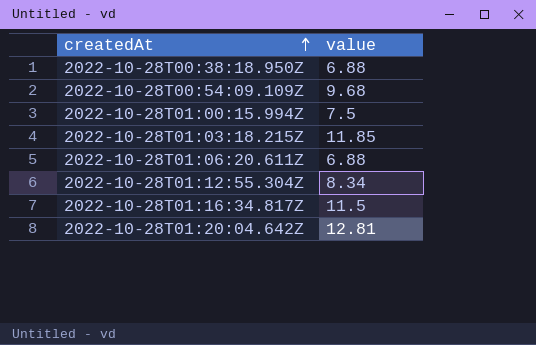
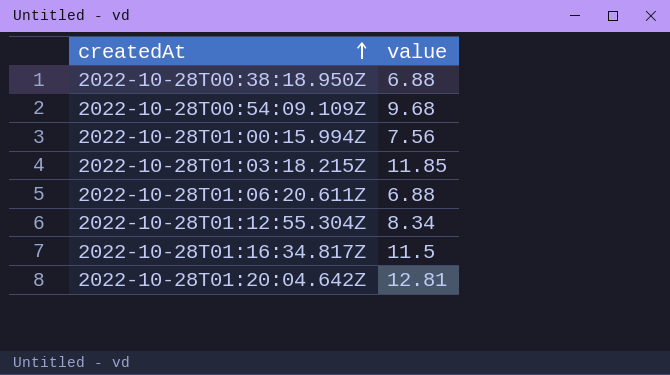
2022-10-28T01:00:15.994Z | value: 7.5 -> 7.56

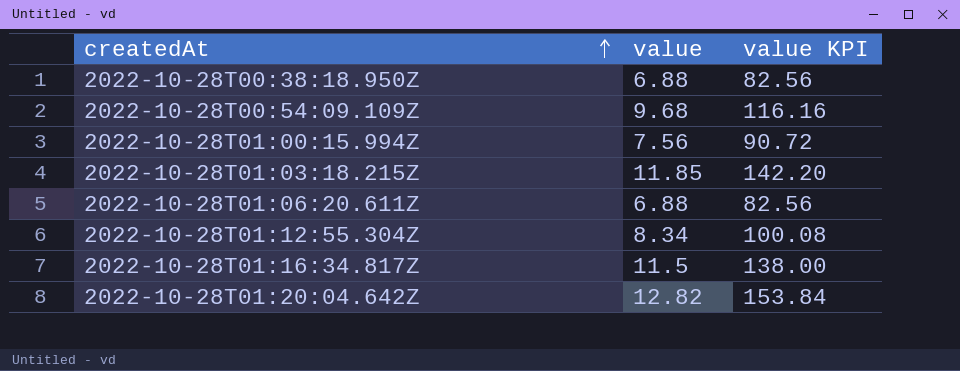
column value KPI | formula: none -> [value] * 12
2022-10-28T01:20:04.642Z | value: 12.81 -> 12.82

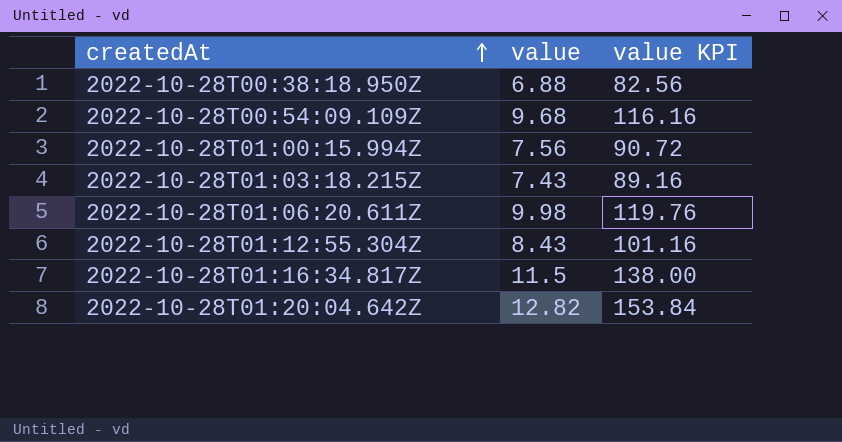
2022-10-28T01:03:18.215Z | value: 11.85 -> 7.43
2022-10-28T01:03:18.215Z | value KPI: 142.20 -> 89.16
2022-10-28T01:06:20.611Z | value: 6.88 -> 9.98
2022-10-28T01:06:20.611Z | value KPI: 82.56 -> 119.76
2022-10-28T01:12:55.304Z | value: 8.34 -> 8.43
2022-10-28T01:12:55.304Z | value KPI: 100.08 -> 101.16

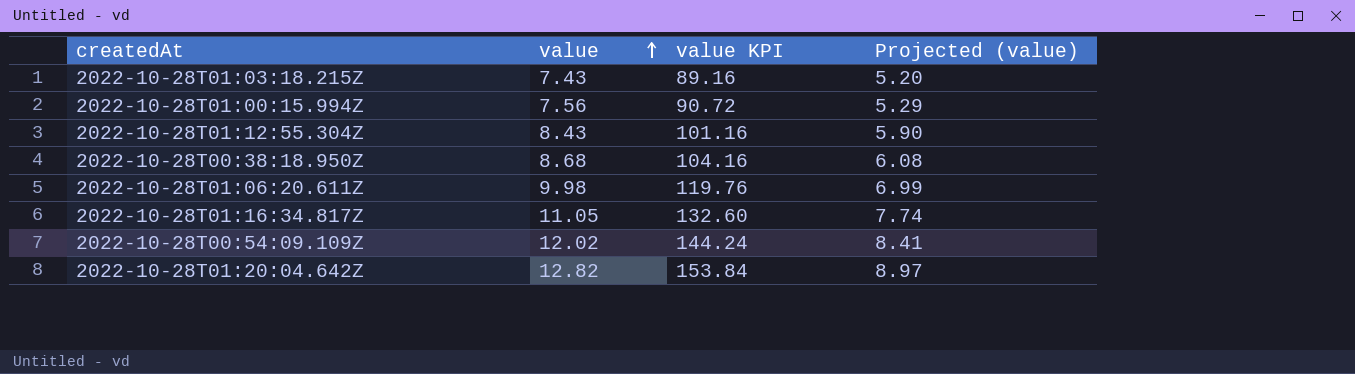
row order: createdAt ascending -> value ascending
column Projected (value) | formula: none -> [value] * 0.7
2022-10-28T00:38:18.950Z | value: 6.88 -> 8.68
2022-10-28T00:38:18.950Z | value KPI: 82.56 -> 104.16
2022-10-28T01:16:34.817Z | value: 11.5 -> 11.05
2022-10-28T01:16:34.817Z | value KPI: 138.00 -> 132.60
2022-10-28T00:54:09.109Z | value: 9.68 -> 12.02
2022-10-28T00:54:09.109Z | value KPI: 116.16 -> 144.24

